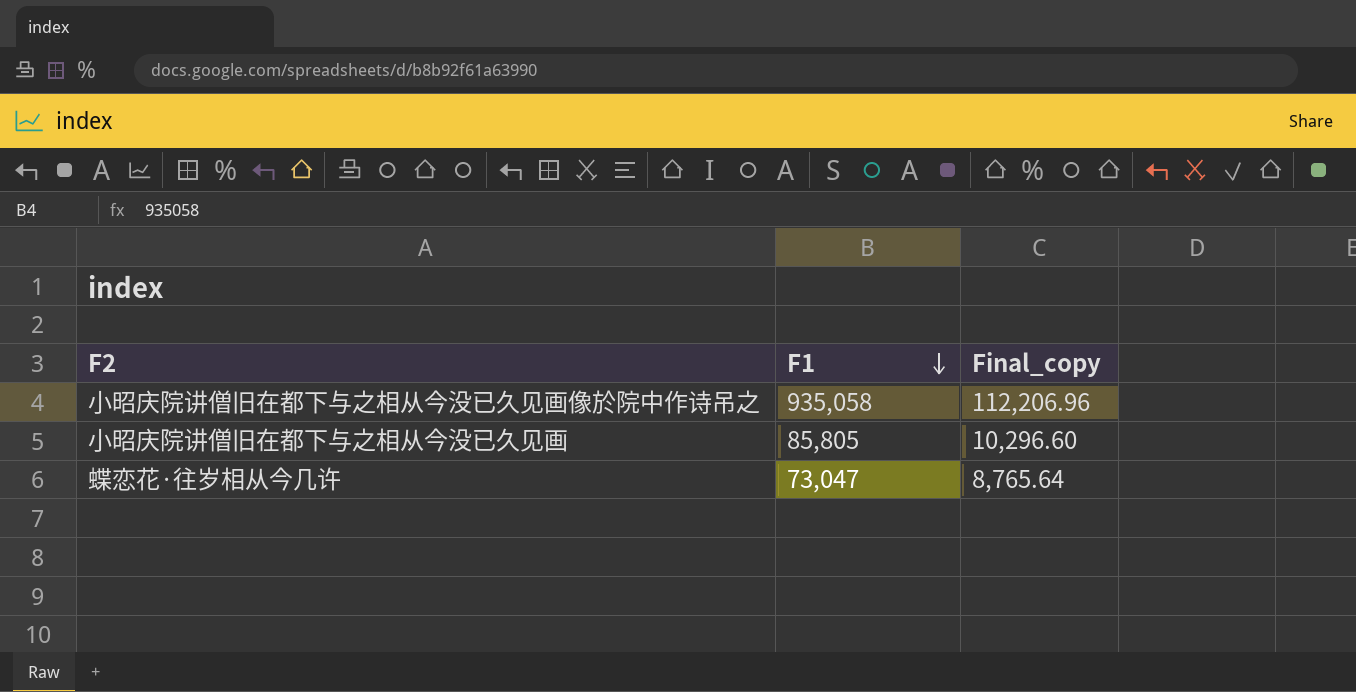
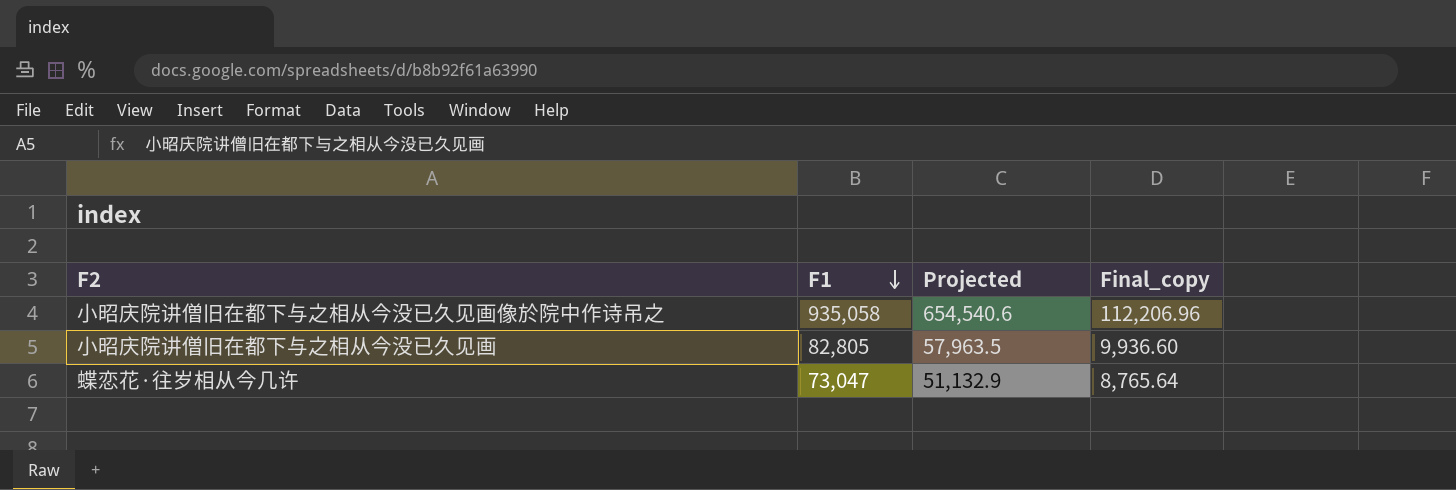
column Projected | formula: none -> [F1] * 0.7
小昭庆院讲僧旧在都下与之相从今没已久见画 | F1: 85,805 -> 82,805
小昭庆院讲僧旧在都下与之相从今没已久见画 | Final_copy: 10,296.60 -> 9,936.60

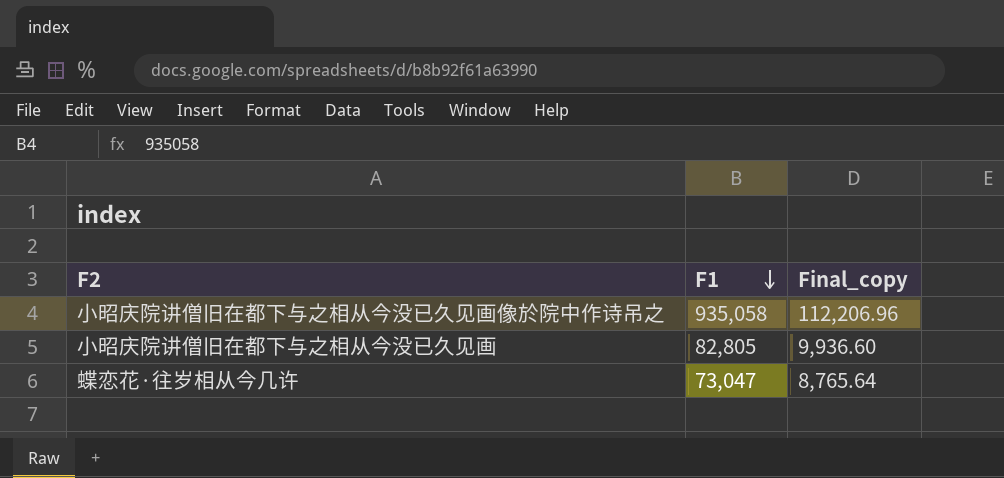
column Projected | formula: [F1] * 0.7 -> none

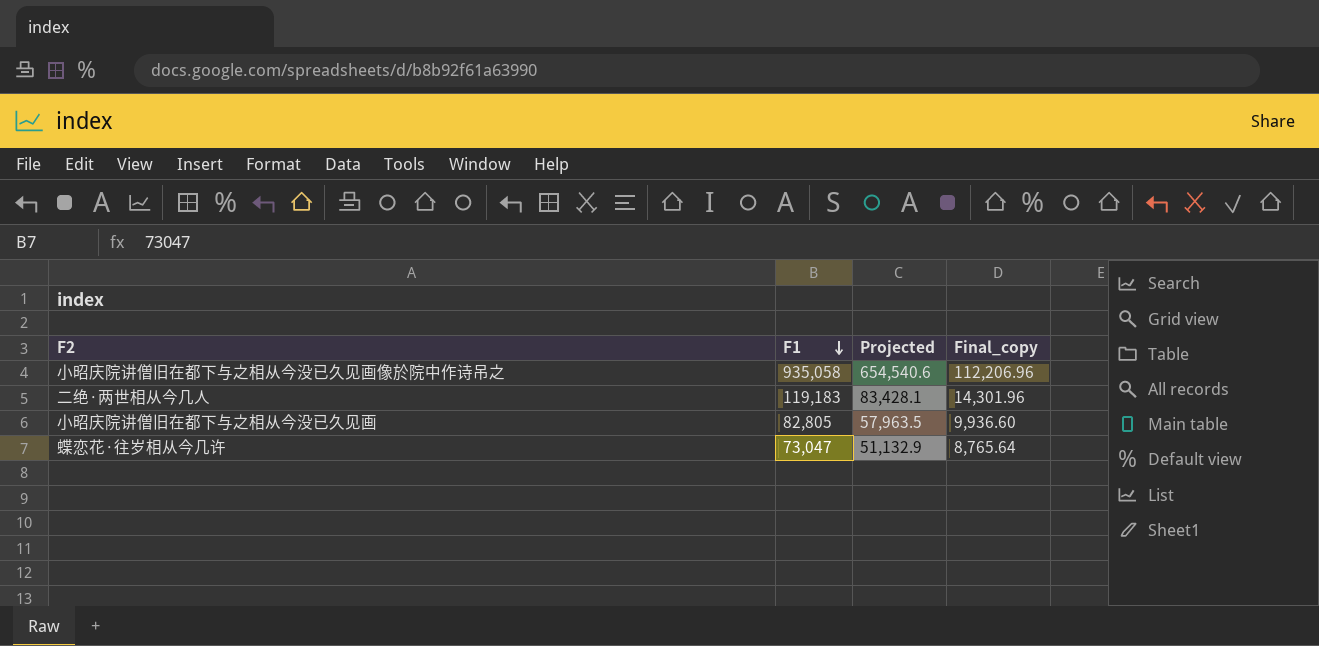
column Projected | formula: none -> [F1] * 0.7
row 二绝·两世相从今几人: none -> 119,183 | 83,428.1 | 14,301.96

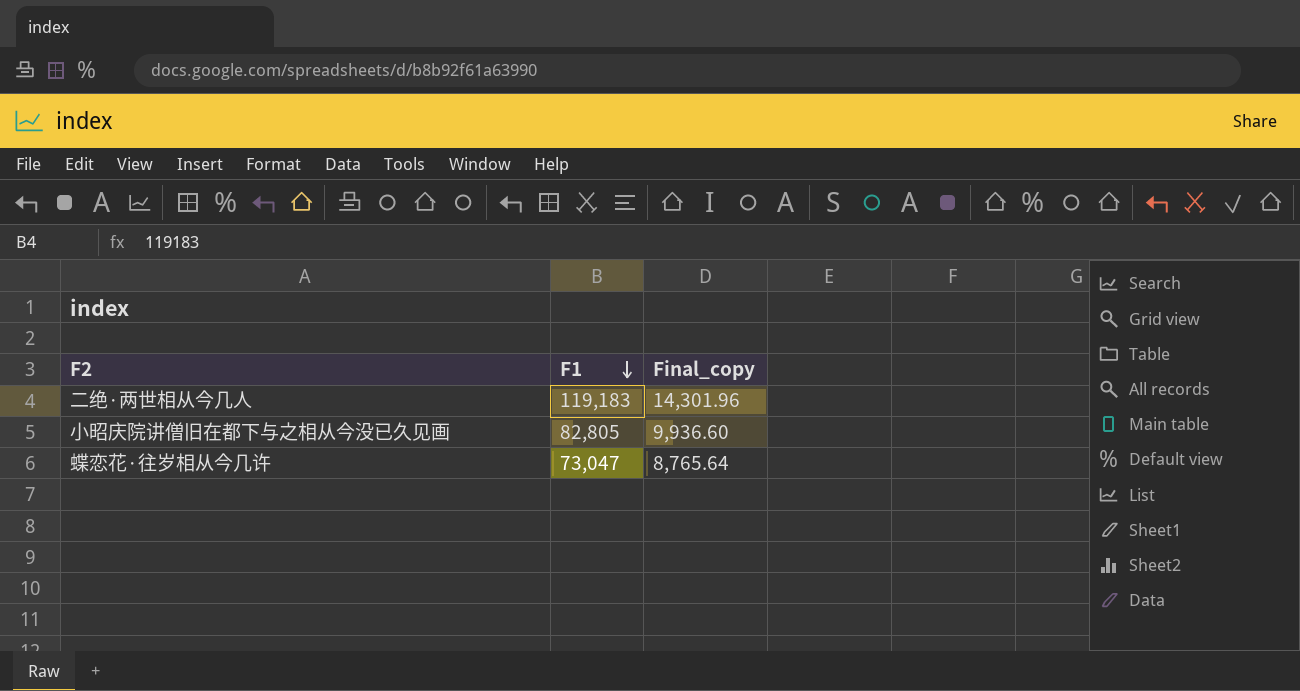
column Projected | formula: [F1] * 0.7 -> none
row 小昭庆院讲僧旧在都下与之相从今没已久见画像於院中作诗吊之: 935,058 | 654,540.6 | 112,206.96 -> none

